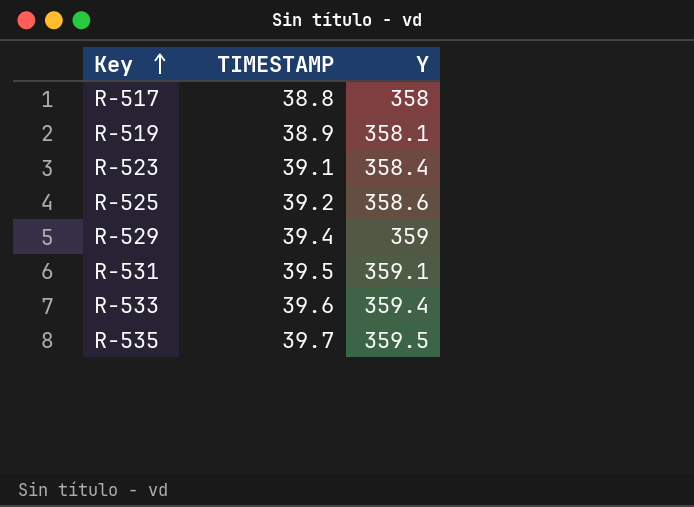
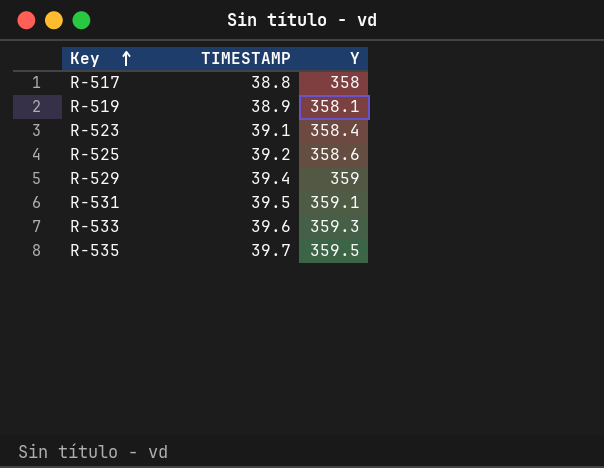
R-533 | Y: 359.4 -> 359.3

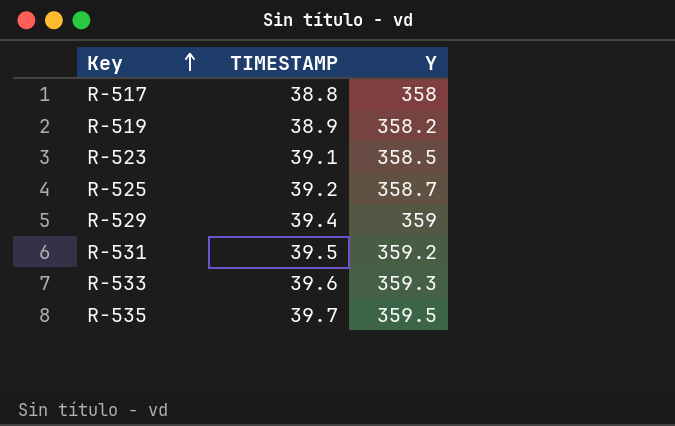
R-519 | Y: 358.1 -> 358.2
R-523 | Y: 358.4 -> 358.5
R-525 | Y: 358.6 -> 358.7
R-531 | Y: 359.1 -> 359.2

